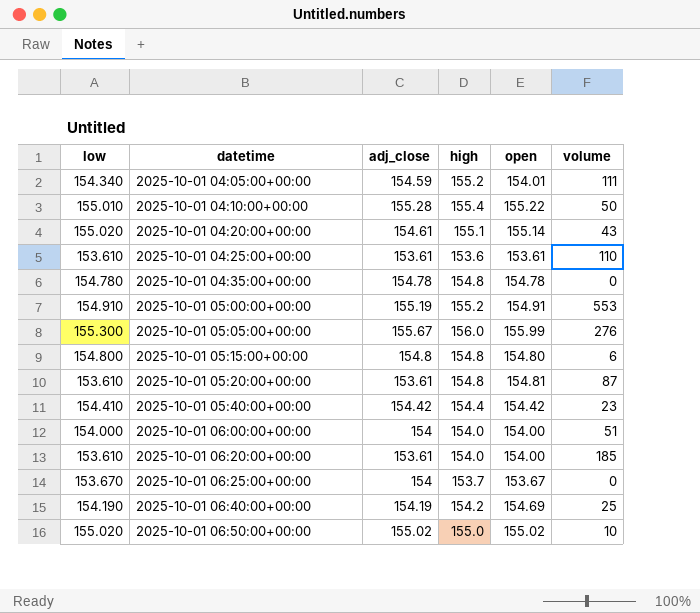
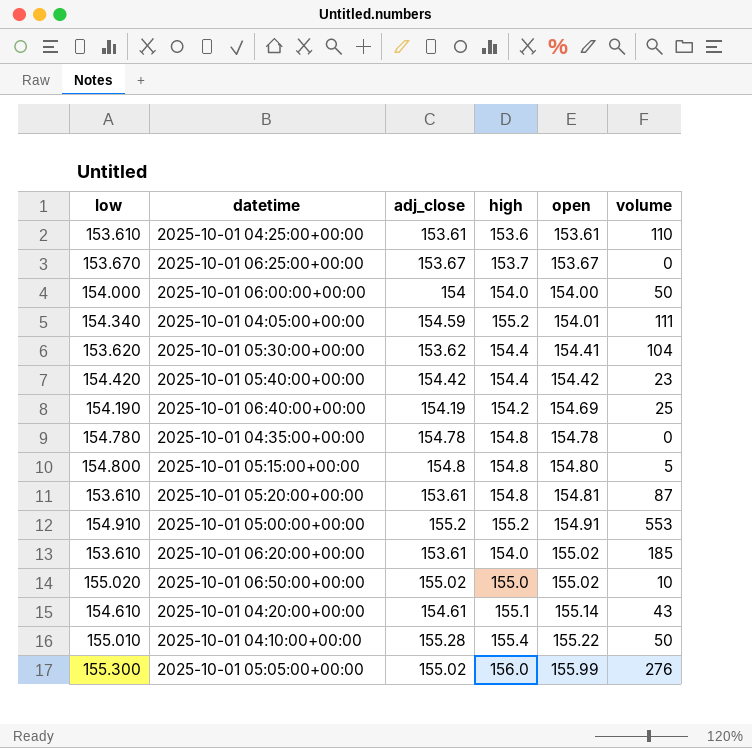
row order: datetime ascending -> open ascending
2025-10-01 06:25:00+00:00 | adj_close: 154 -> 153.67
2025-10-01 06:00:00+00:00 | volume: 51 -> 50
row 2025-10-01 05:30:00+00:00: none -> 153.620 | 153.62 | 154.4 | 154.41 | 104
2025-10-01 05:40:00+00:00 | low: 154.410 -> 154.420
2025-10-01 05:15:00+00:00 | volume: 6 -> 5
2025-10-01 05:00:00+00:00 | adj_close: 155.19 -> 155.2
2025-10-01 06:20:00+00:00 | open: 154.00 -> 155.02
2025-10-01 04:20:00+00:00 | low: 155.020 -> 154.610
2025-10-01 05:05:00+00:00 | adj_close: 155.67 -> 155.02

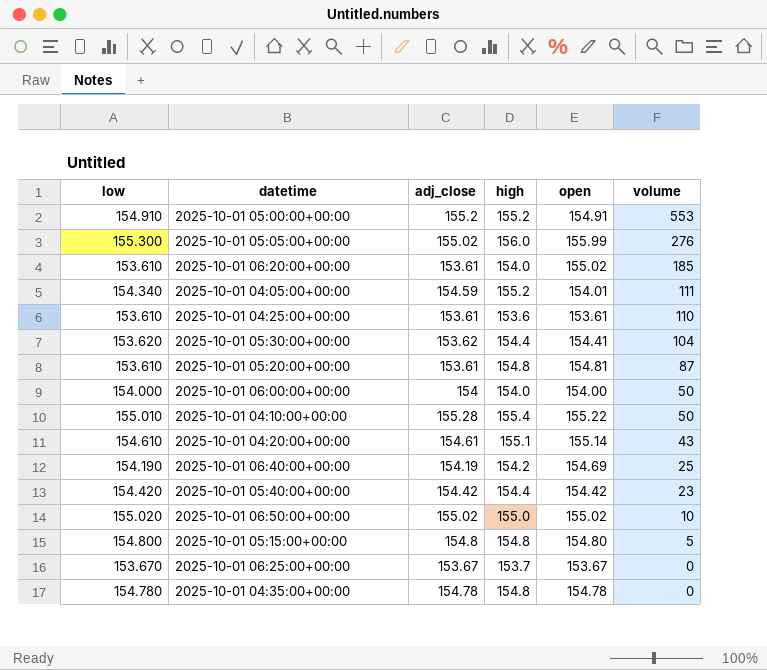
row order: open ascending -> volume descending

